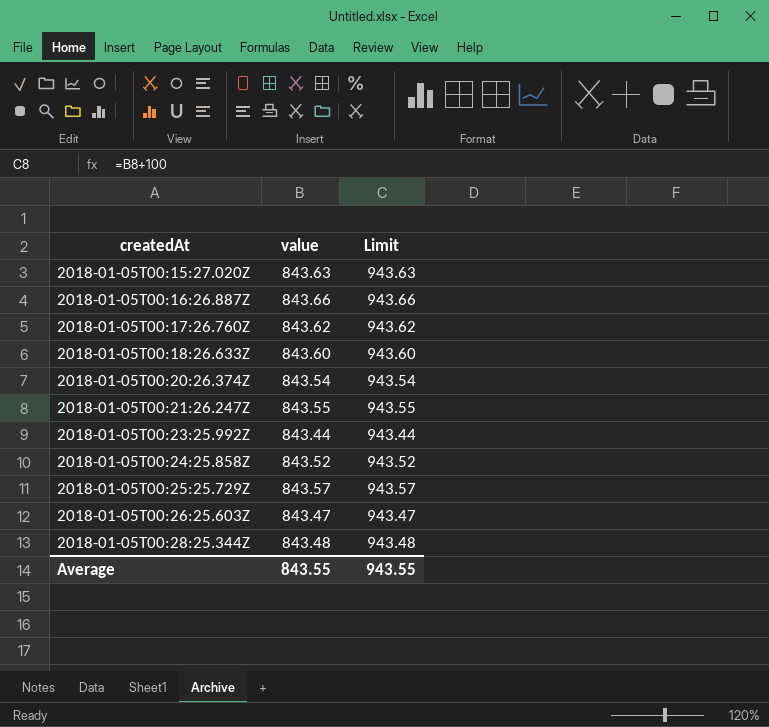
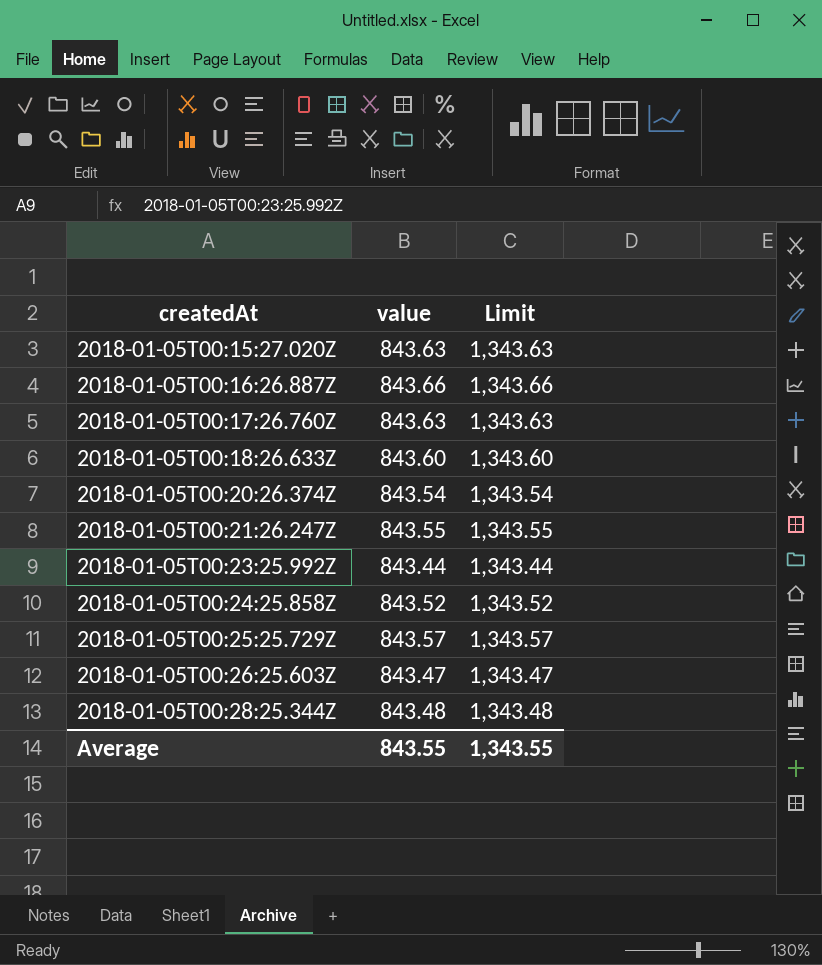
column Limit | formula: [value] + 100 -> [value] + 500
2018-01-05T00:17:26.760Z | value: 843.62 -> 843.63
Average | Limit: 943.55 -> 1,343.55

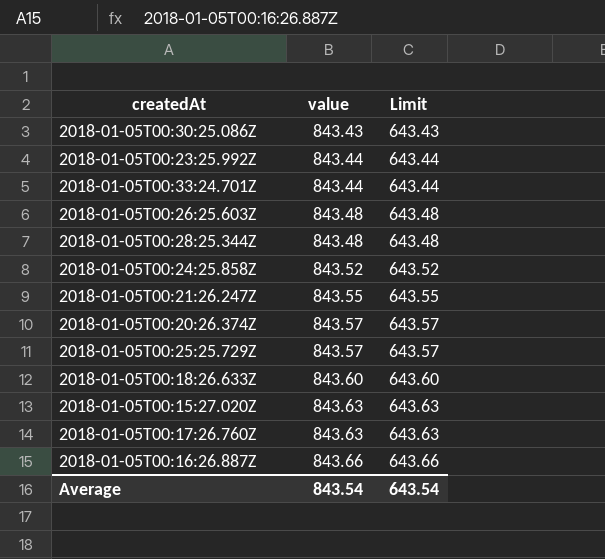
row order: createdAt ascending -> value ascending
column Limit | formula: [value] + 500 -> [value] - 200
row 2018-01-05T00:30:25.086Z: none -> 843.43 | 643.43
row 2018-01-05T00:33:24.701Z: none -> 843.44 | 643.44
2018-01-05T00:26:25.603Z | value: 843.47 -> 843.48
2018-01-05T00:20:26.374Z | value: 843.54 -> 843.57
Average | value: 843.55 -> 843.54
Average | Limit: 1,343.55 -> 643.54

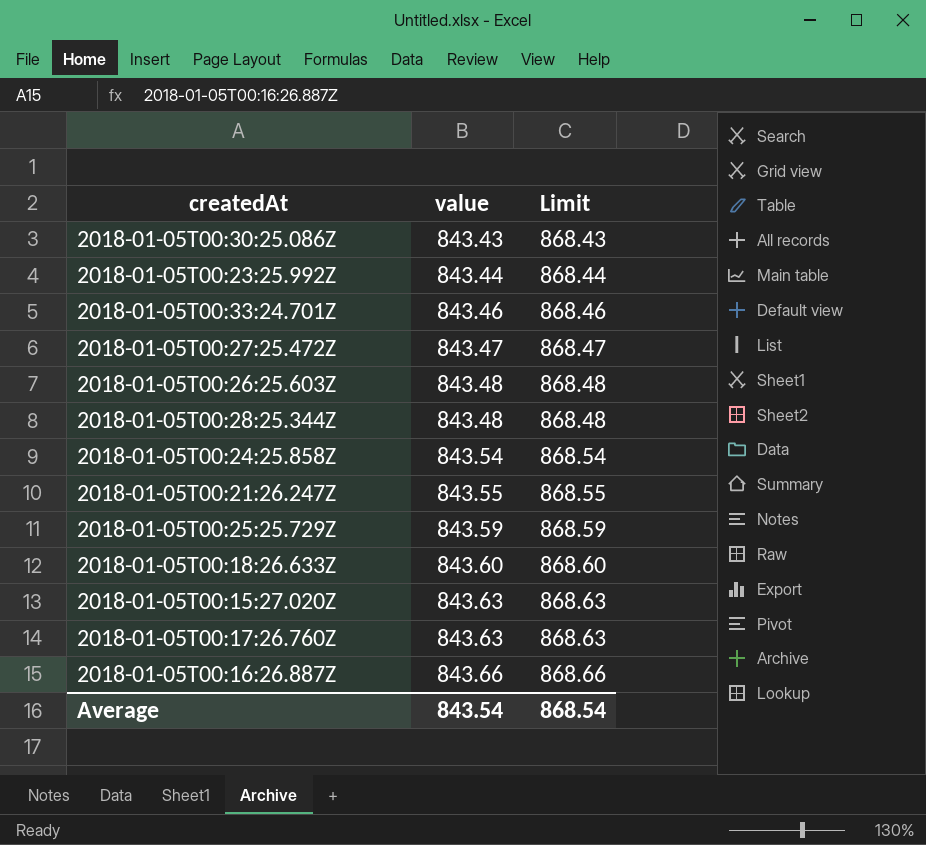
column Limit | formula: [value] - 200 -> [value] + 25
row 2018-01-05T00:20:26.374Z: 843.57 | 643.57 -> none
2018-01-05T00:33:24.701Z | value: 843.44 -> 843.46
row 2018-01-05T00:27:25.472Z: none -> 843.47 | 868.47
2018-01-05T00:24:25.858Z | value: 843.52 -> 843.54
2018-01-05T00:25:25.729Z | value: 843.57 -> 843.59
Average | Limit: 643.54 -> 868.54

